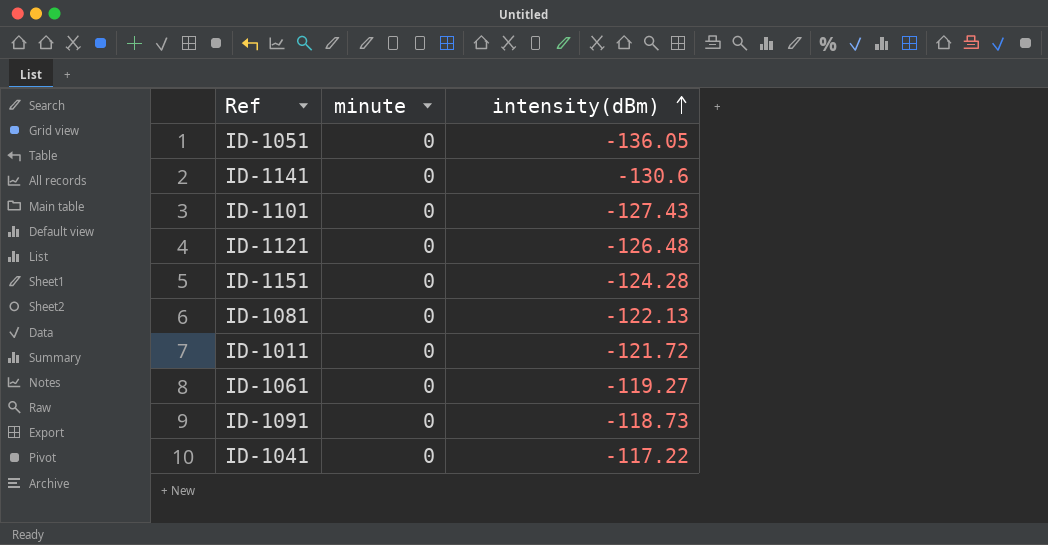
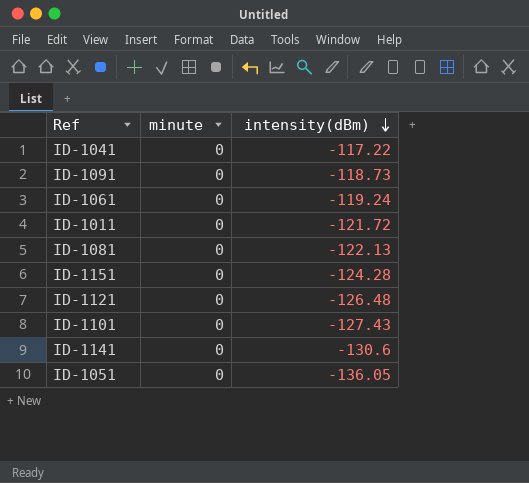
row order: intensity(dBm) ascending -> intensity(dBm) descending
ID-1061 | intensity(dBm): -119.27 -> -119.24

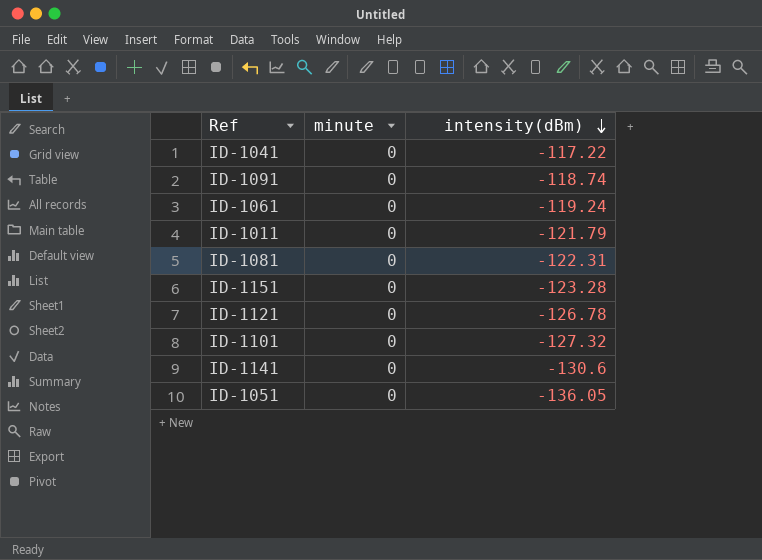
ID-1091 | intensity(dBm): -118.73 -> -118.74
ID-1011 | intensity(dBm): -121.72 -> -121.79
ID-1081 | intensity(dBm): -122.13 -> -122.31
ID-1151 | intensity(dBm): -124.28 -> -123.28
ID-1121 | intensity(dBm): -126.48 -> -126.78
ID-1101 | intensity(dBm): -127.43 -> -127.32

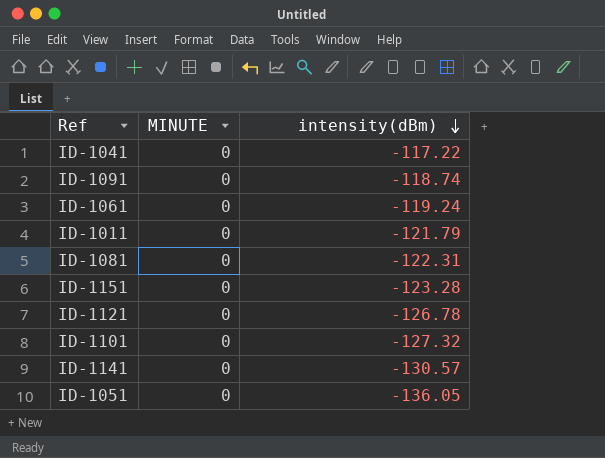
column name: minute -> MINUTE
ID-1141 | intensity(dBm): -130.6 -> -130.57

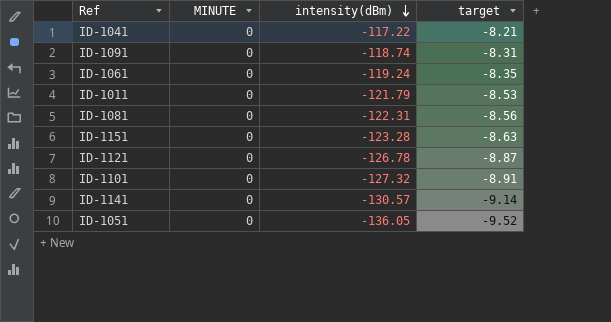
column target | formula: none -> [intensity(dBm)] * 0.07

